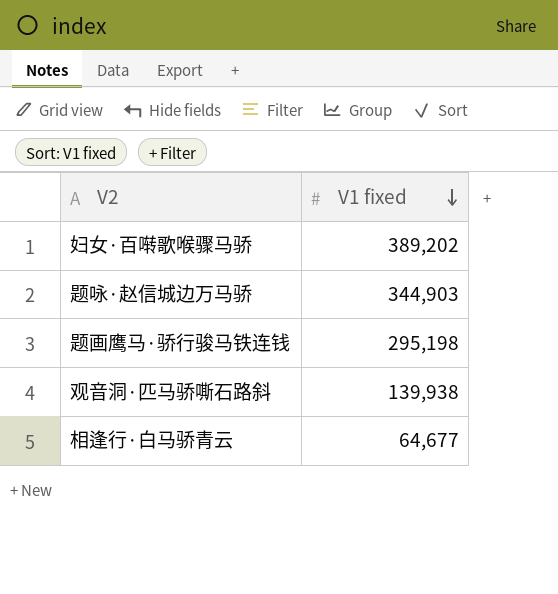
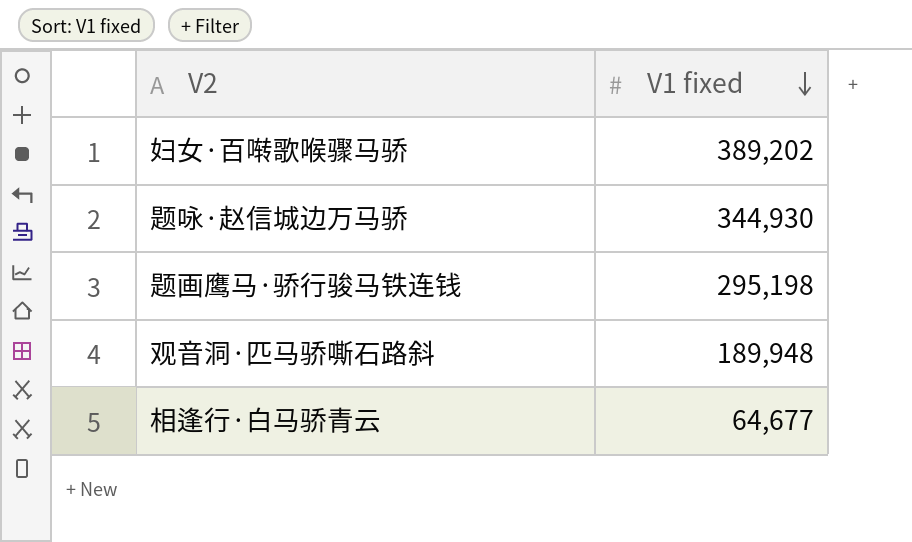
题咏·赵信城边万马骄 | V1 fixed: 344,903 -> 344,930
观音洞·匹马骄嘶石路斜 | V1 fixed: 139,938 -> 189,948

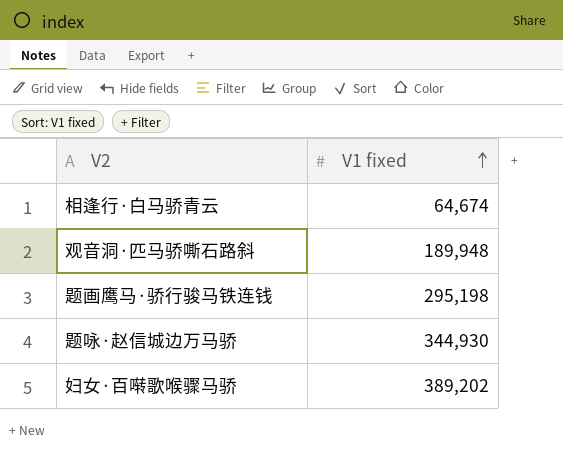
row order: V1 fixed descending -> V1 fixed ascending
相逢行·白马骄青云 | V1 fixed: 64,677 -> 64,674

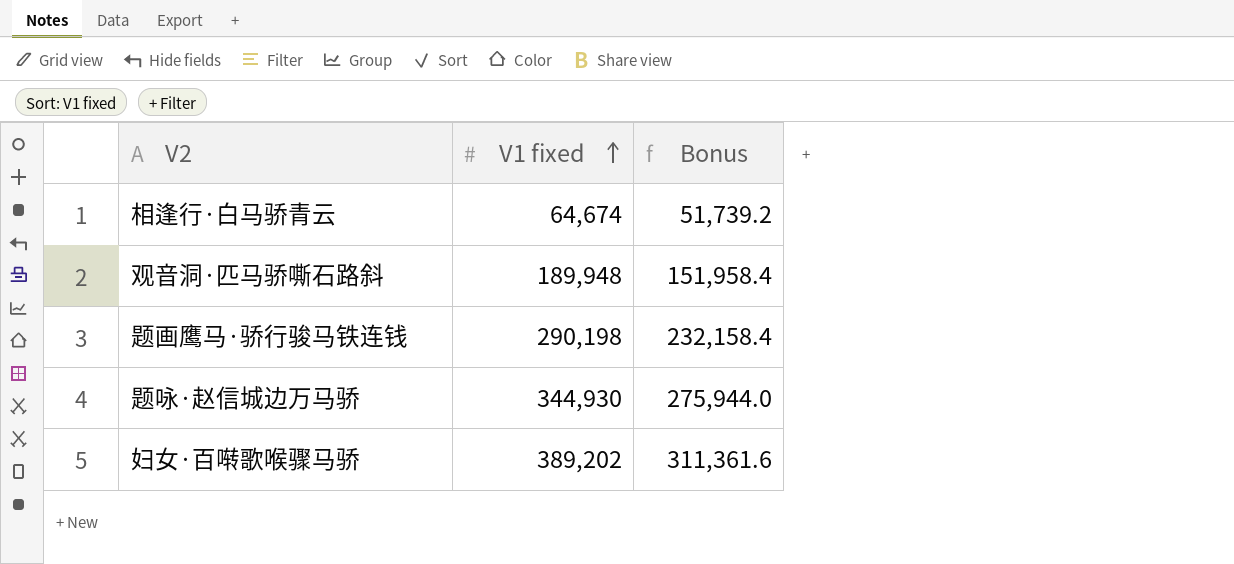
column Bonus | formula: none -> [V1 fixed] * 0.8
题画鹰马·骄行骏马铁连钱 | V1 fixed: 295,198 -> 290,198

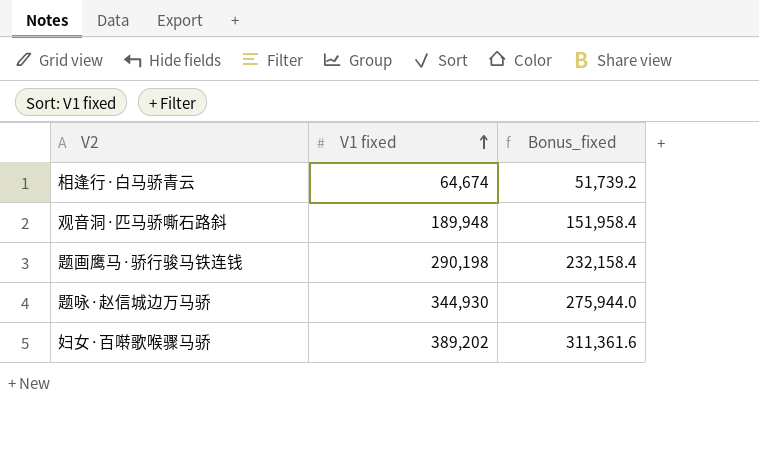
column name: Bonus -> Bonus_fixed

